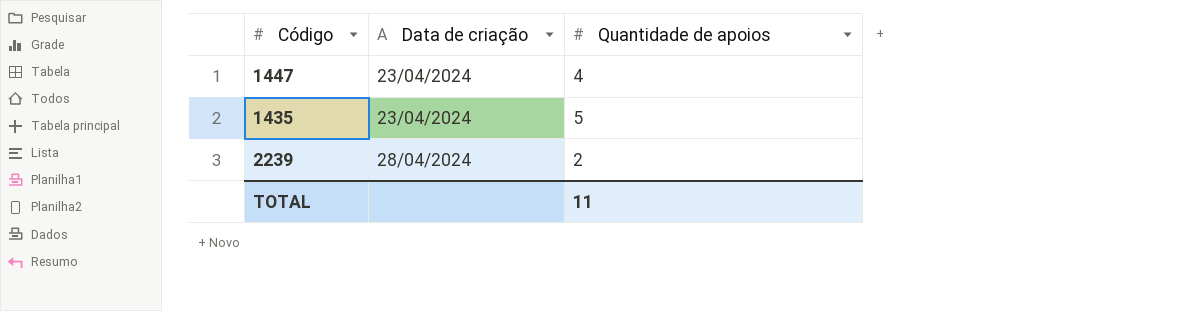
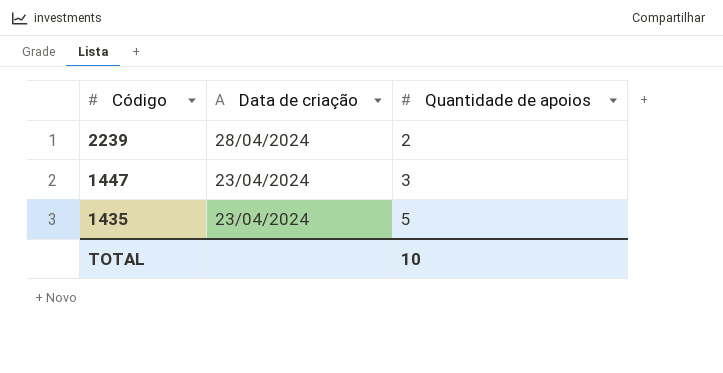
row order: Data de criação ascending -> Código descending
1447 | Quantidade de apoios: 4 -> 3
TOTAL | Quantidade de apoios: 11 -> 10

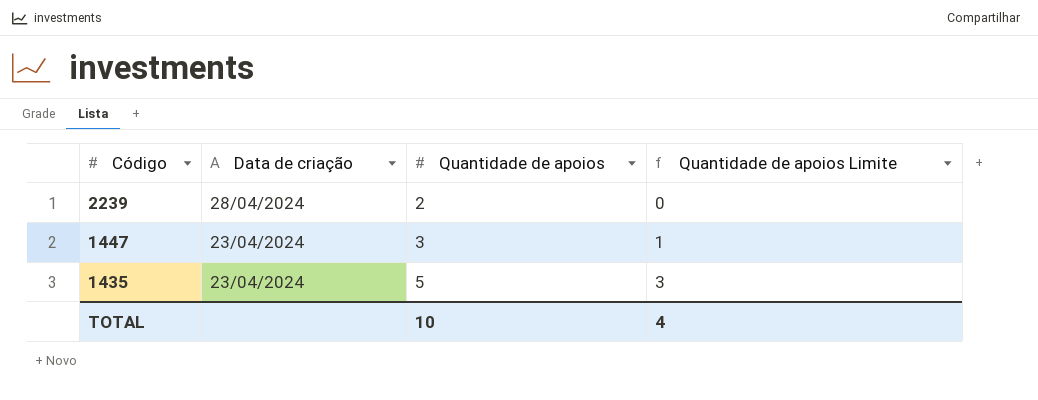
column Quantidade de apoios Limite | formula: none -> [Quantidade de apoios] - 2

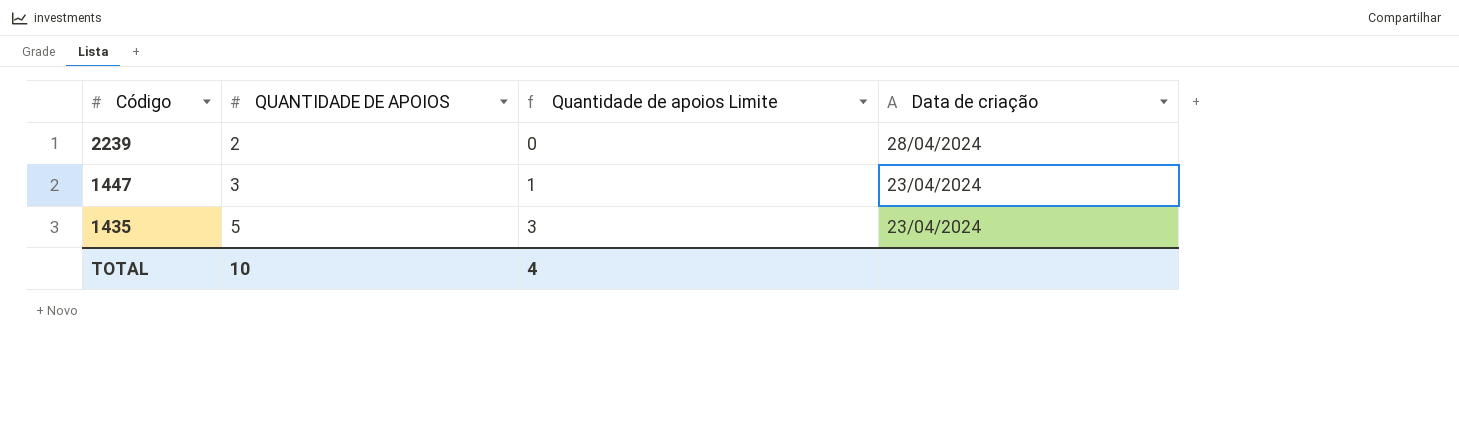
column name: Quantidade de apoios -> QUANTIDADE DE APOIOS
column Data de criação | position: 2 -> 4

